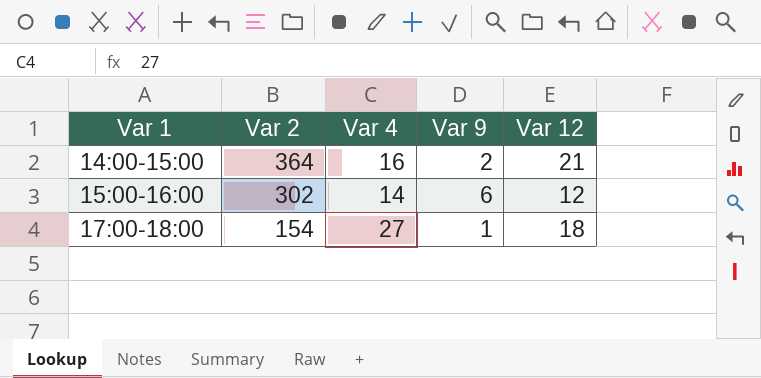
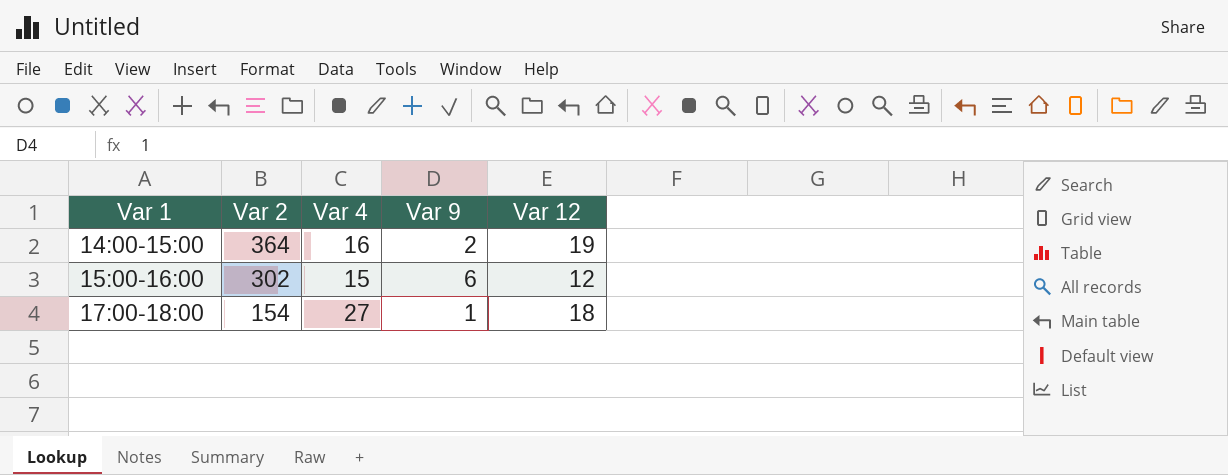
14:00-15:00 | Var 12: 21 -> 19
15:00-16:00 | Var 4: 14 -> 15

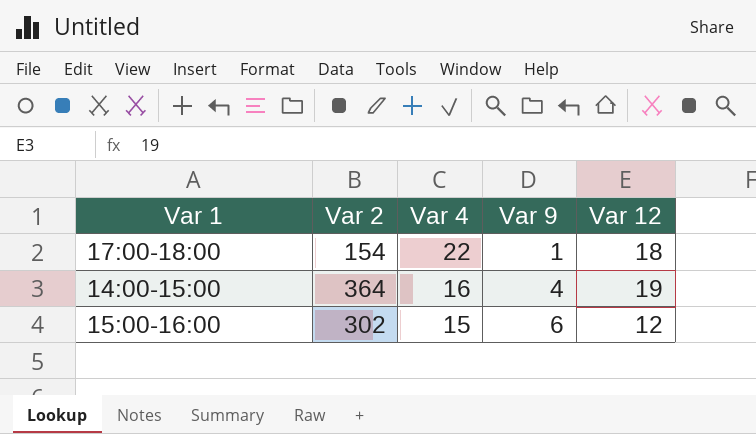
row order: Var 1 ascending -> Var 4 descending
17:00-18:00 | Var 4: 27 -> 22
14:00-15:00 | Var 9: 2 -> 4

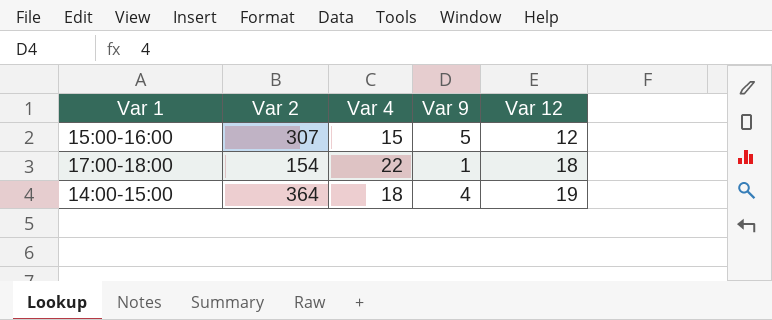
row order: Var 4 descending -> Var 12 ascending
15:00-16:00 | Var 2: 302 -> 307
15:00-16:00 | Var 9: 6 -> 5
14:00-15:00 | Var 4: 16 -> 18

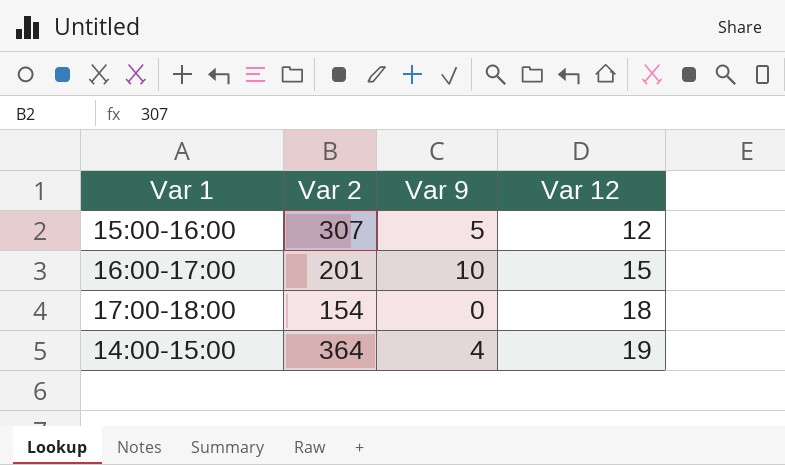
column Var 4 | position: 3 -> none
row 16:00-17:00: none -> 201 | 10 | 15
17:00-18:00 | Var 9: 1 -> 0

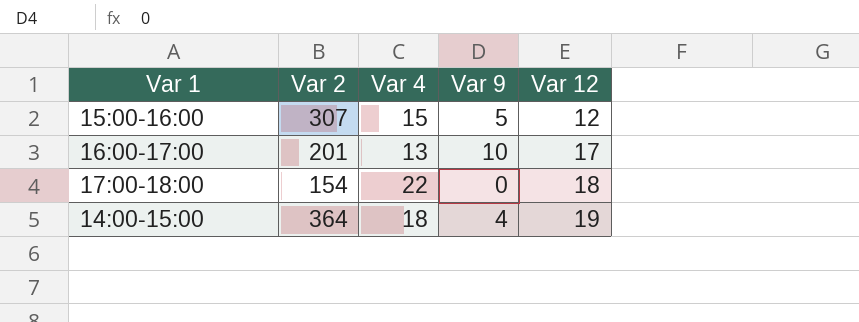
column Var 4 | position: none -> 3
16:00-17:00 | Var 12: 15 -> 17

